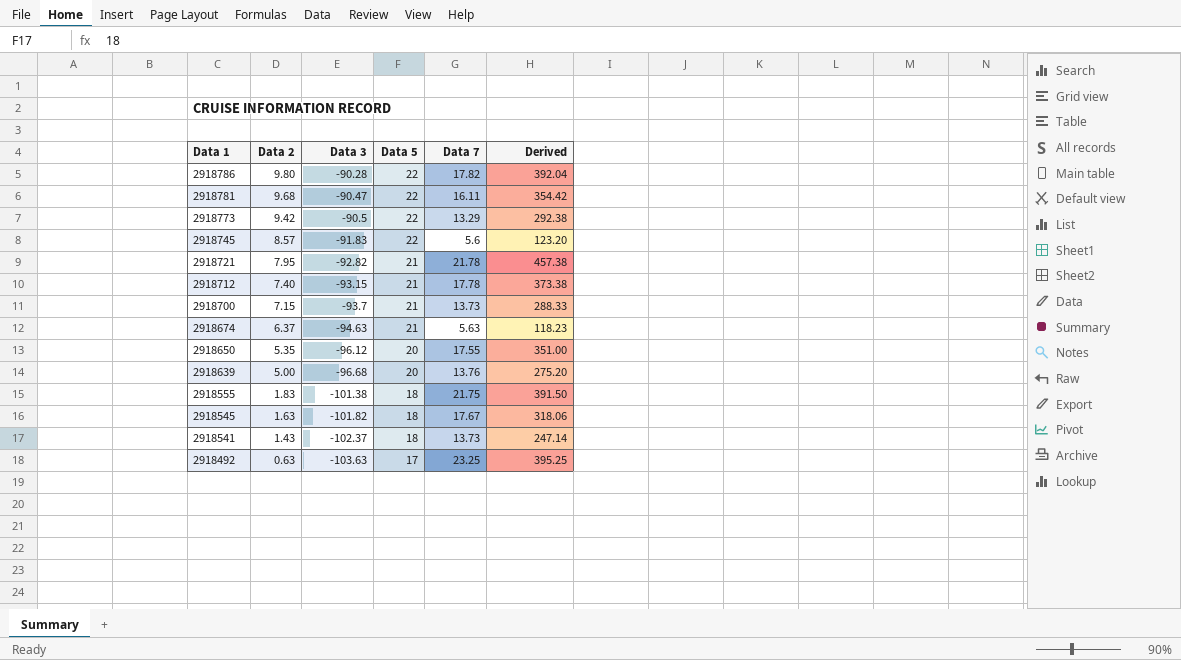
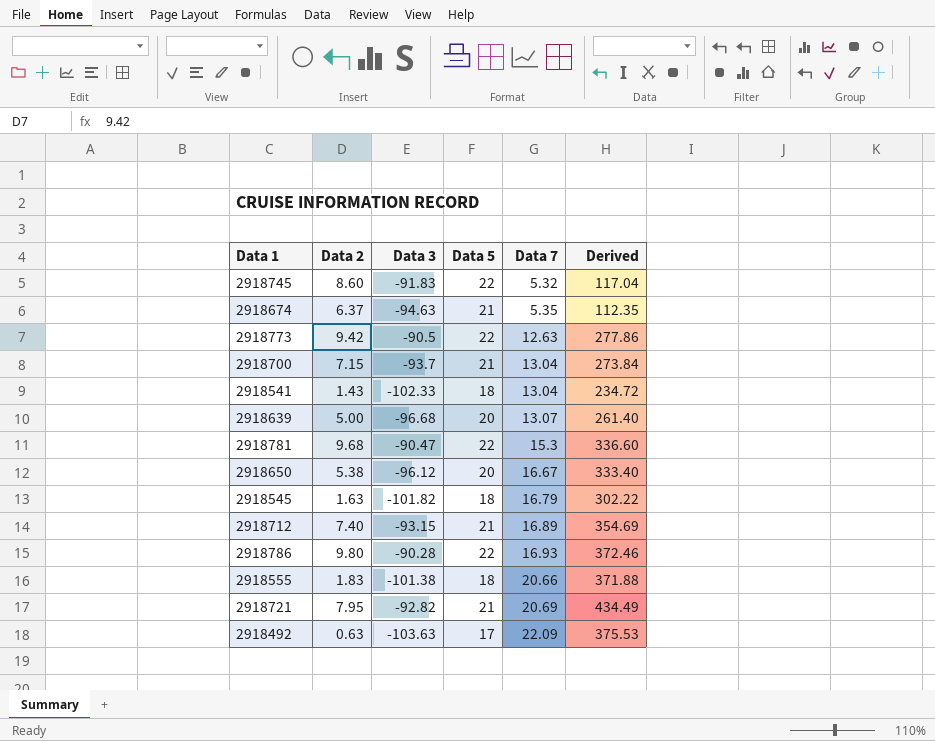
row order: Data 1 descending -> Data 7 ascending
2918745 | Data 2: 8.57 -> 8.60
2918745 | Data 7: 5.6 -> 5.32
2918745 | Derived: 123.20 -> 117.04
2918674 | Data 7: 5.63 -> 5.35
2918674 | Derived: 118.23 -> 112.35
2918773 | Data 7: 13.29 -> 12.63
2918773 | Derived: 292.38 -> 277.86
2918700 | Data 7: 13.73 -> 13.04
2918700 | Derived: 288.33 -> 273.84
2918541 | Data 3: -102.37 -> -102.33
2918541 | Data 7: 13.73 -> 13.04
2918541 | Derived: 247.14 -> 234.72
2918639 | Data 7: 13.76 -> 13.07
2918639 | Derived: 275.20 -> 261.40
2918781 | Data 7: 16.11 -> 15.3
2918781 | Derived: 354.42 -> 336.60
2918650 | Data 2: 5.35 -> 5.38
2918650 | Data 7: 17.55 -> 16.67
2918650 | Derived: 351.00 -> 333.40
2918545 | Data 7: 17.67 -> 16.79
2918545 | Derived: 318.06 -> 302.22
2918712 | Data 7: 17.78 -> 16.89
2918712 | Derived: 373.38 -> 354.69
2918786 | Data 7: 17.82 -> 16.93
2918786 | Derived: 392.04 -> 372.46
2918555 | Data 7: 21.75 -> 20.66
2918555 | Derived: 391.50 -> 371.88
2918721 | Data 7: 21.78 -> 20.69
2918721 | Derived: 457.38 -> 434.49
2918492 | Data 7: 23.25 -> 22.09
2918492 | Derived: 395.25 -> 375.53

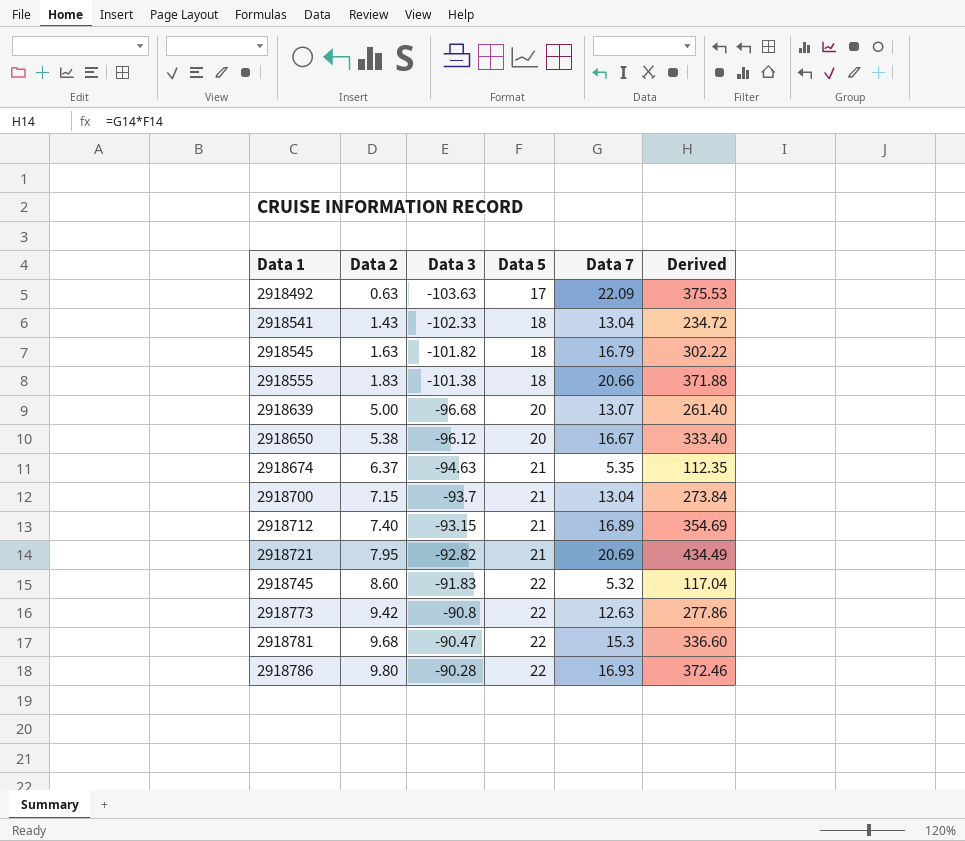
row order: Data 7 ascending -> Data 1 ascending
2918773 | Data 3: -90.5 -> -90.8

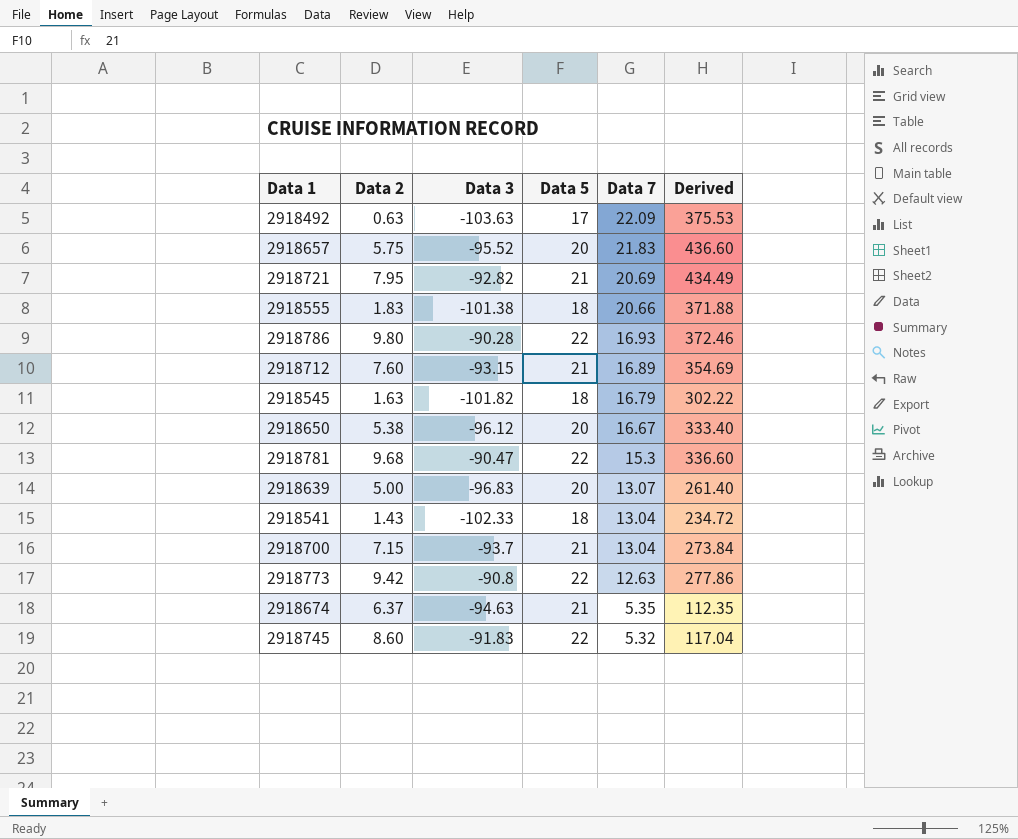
row order: Data 1 ascending -> Data 7 descending
row 2918657: none -> 5.75 | -95.52 | 20 | 21.83 | 436.60
2918712 | Data 2: 7.40 -> 7.60
2918639 | Data 3: -96.68 -> -96.83

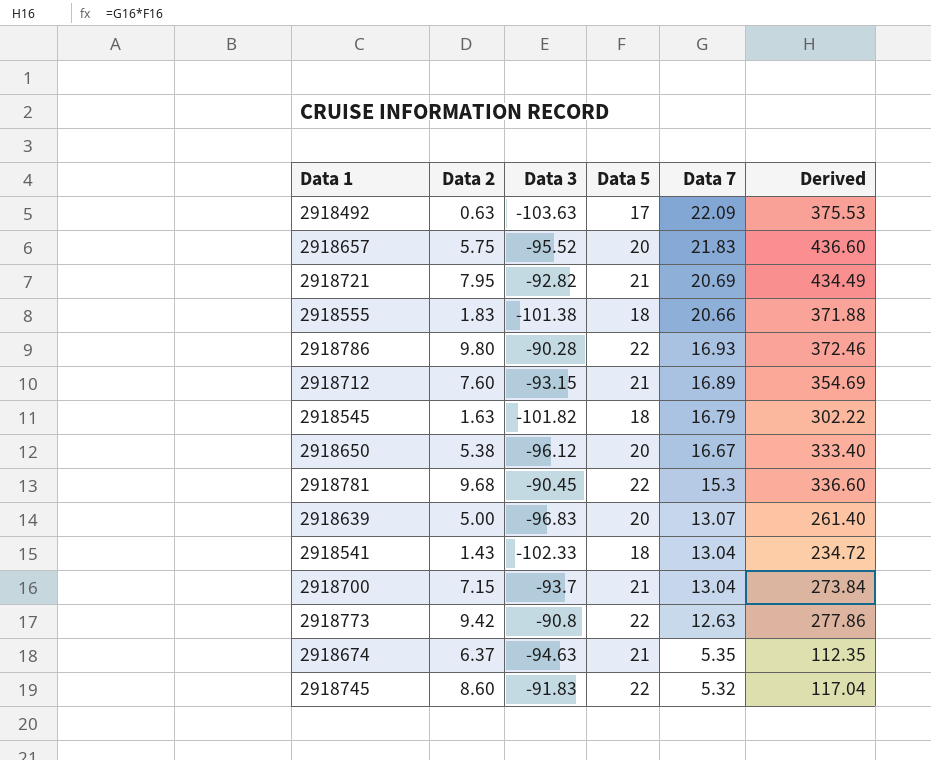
2918781 | Data 3: -90.47 -> -90.45

